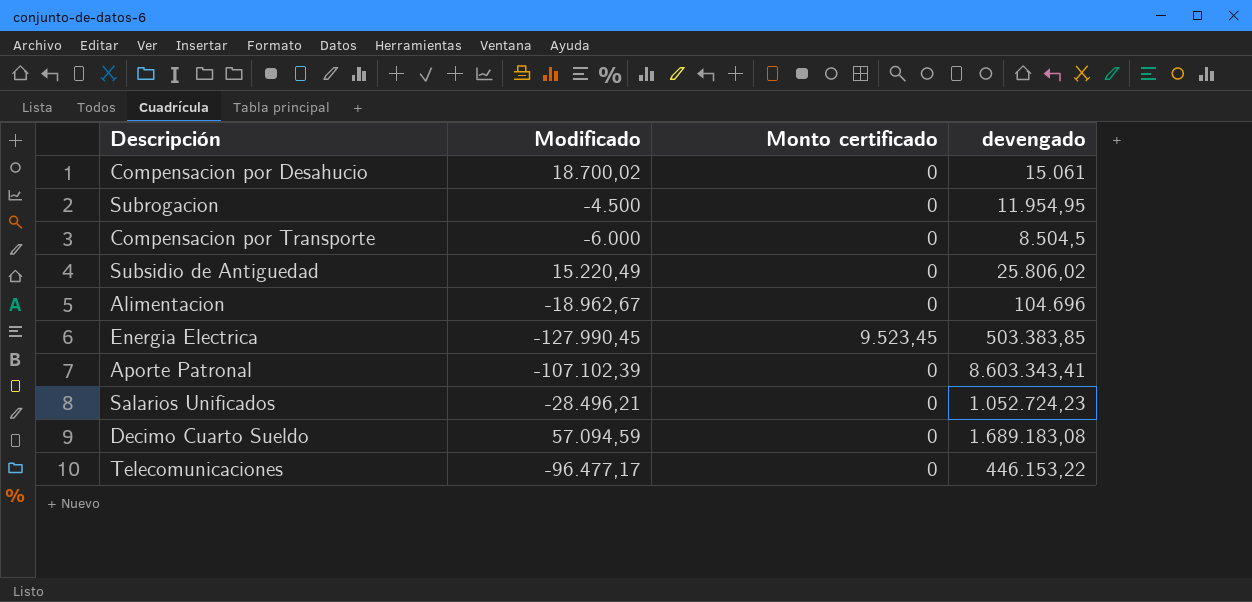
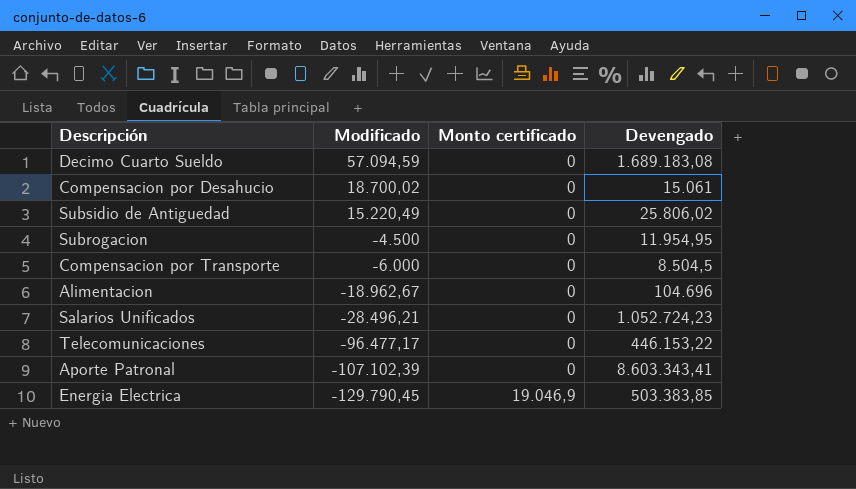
row order: none -> Modificado descending
column name: devengado -> Devengado
Energia Electrica | Modificado: -127.990,45 -> -129.790,45
Energia Electrica | Monto certificado: 9.523,45 -> 19.046,9

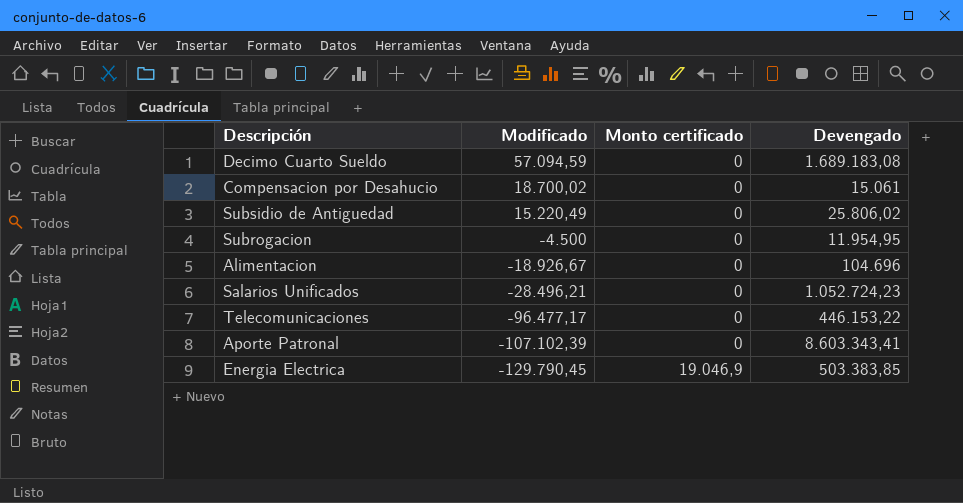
row Compensacion por Transporte: -6.000 | 0 | 8.504,5 -> none
Alimentacion | Modificado: -18.962,67 -> -18.926,67

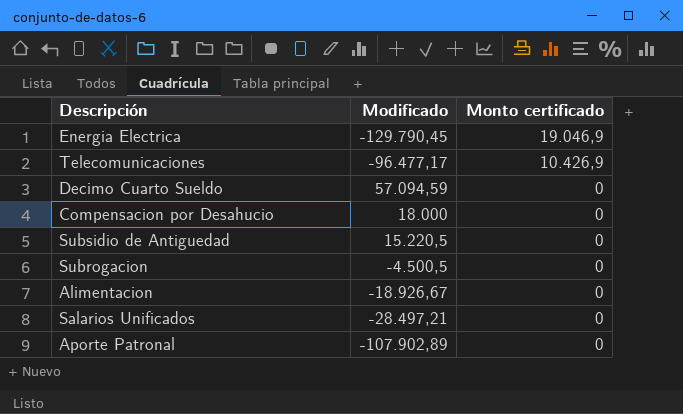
row order: Modificado descending -> Monto certificado descending
column Devengado | position: 4 -> none
Telecomunicaciones | Monto certificado: 0 -> 10.426,9
Compensacion por Desahucio | Modificado: 18.700,02 -> 18.000
Subsidio de Antiguedad | Modificado: 15.220,49 -> 15.220,5
Subrogacion | Modificado: -4.500 -> -4.500,5
Salarios Unificados | Modificado: -28.496,21 -> -28.497,21
Aporte Patronal | Modificado: -107.102,39 -> -107.902,89

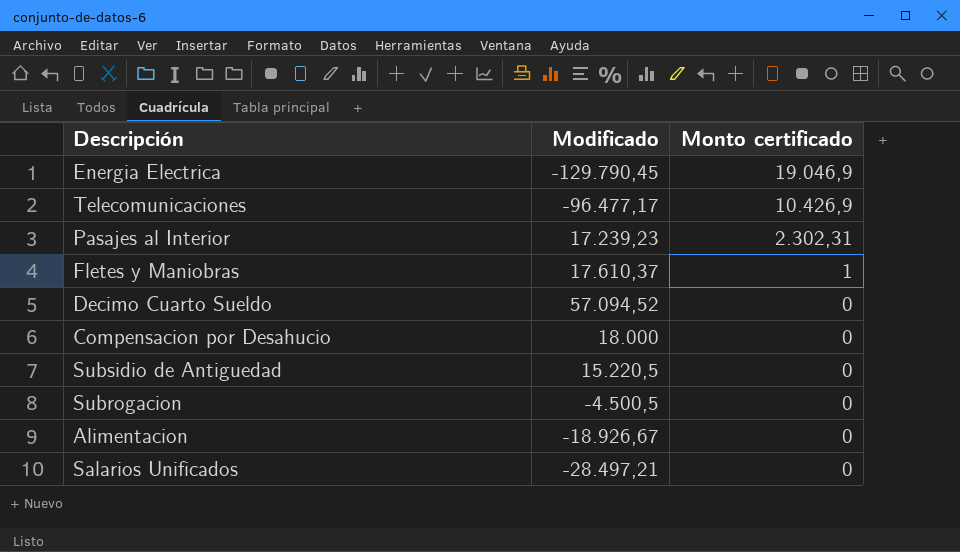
row Aporte Patronal: -107.902,89 | 0 -> none
row Pasajes al Interior: none -> 17.239,23 | 2.302,31
row Fletes y Maniobras: none -> 17.610,37 | 1
Decimo Cuarto Sueldo | Modificado: 57.094,59 -> 57.094,52

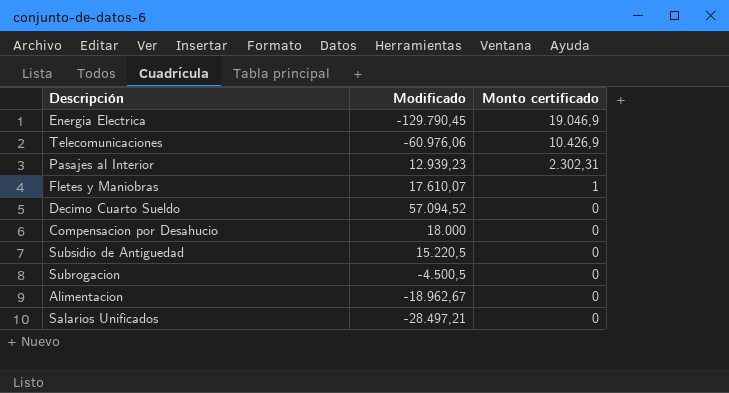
Telecomunicaciones | Modificado: -96.477,17 -> -60.976,06
Pasajes al Interior | Modificado: 17.239,23 -> 12.939,23
Fletes y Maniobras | Modificado: 17.610,37 -> 17.610,07
Alimentacion | Modificado: -18.926,67 -> -18.962,67

